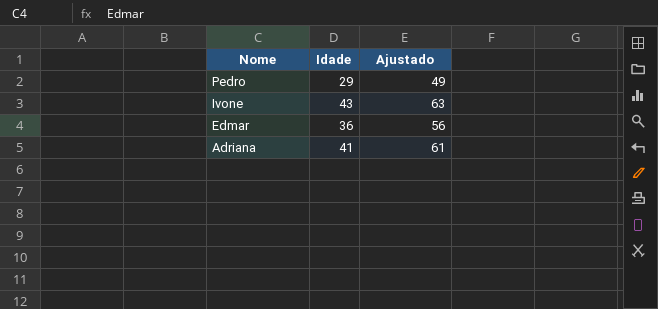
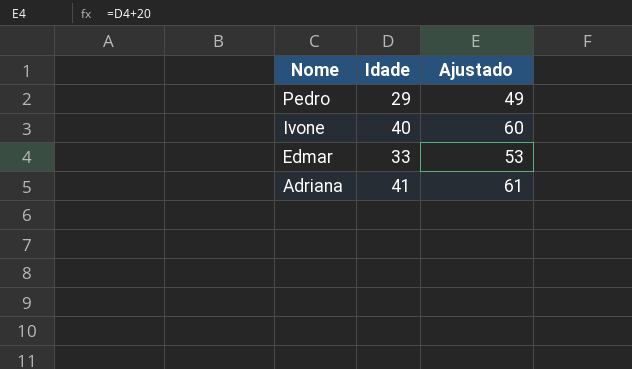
Ivone | Idade: 43 -> 40
Ivone | Ajustado: 63 -> 60
Edmar | Idade: 36 -> 33
Edmar | Ajustado: 56 -> 53

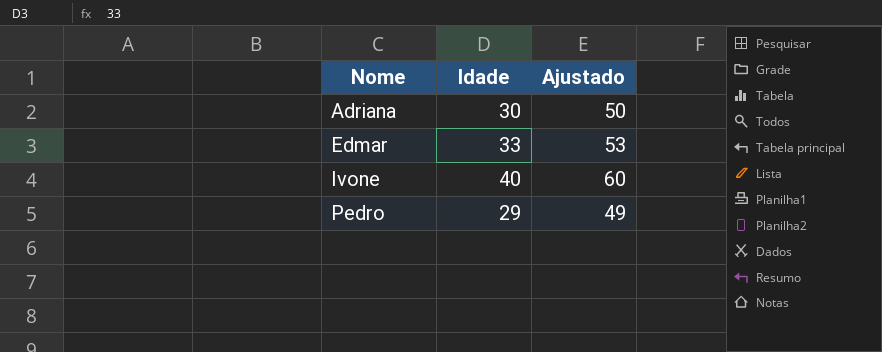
row order: Nome descending -> Nome ascending
Adriana | Idade: 41 -> 30
Adriana | Ajustado: 61 -> 50

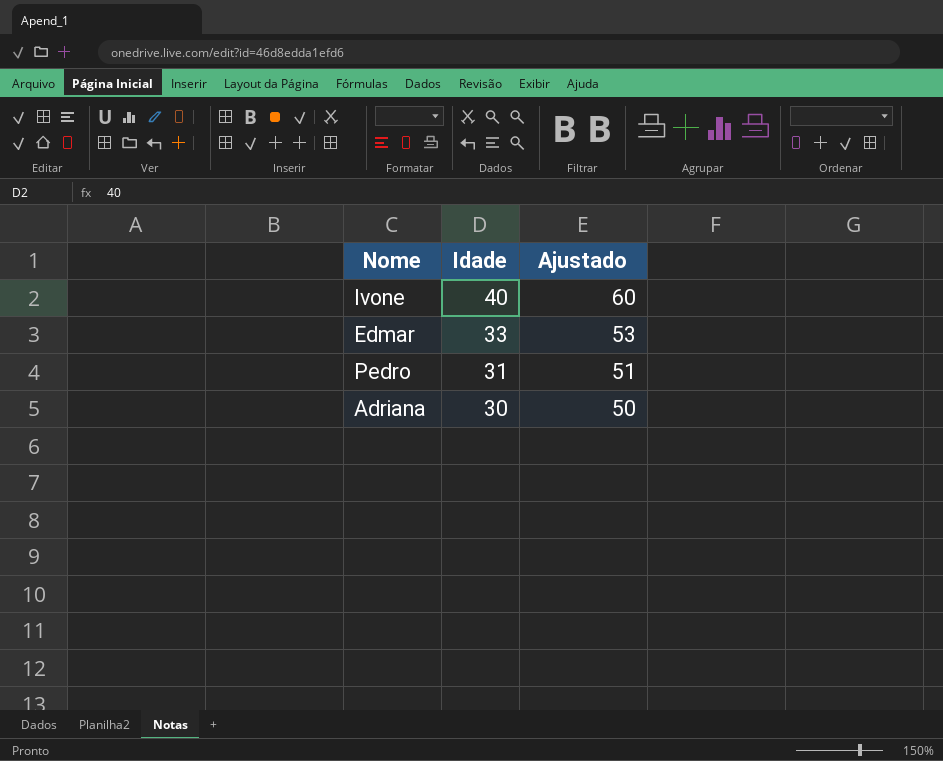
row order: Nome ascending -> Idade descending
Pedro | Idade: 29 -> 31
Pedro | Ajustado: 49 -> 51

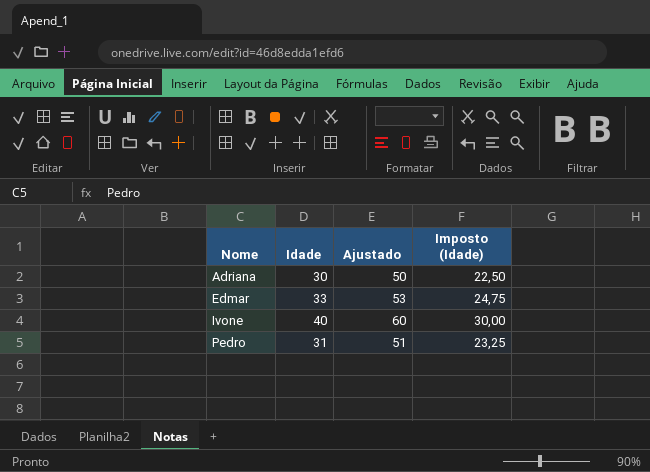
row order: Idade descending -> Nome ascending
column Imposto (Idade) | formula: none -> [Idade] * 0,75

